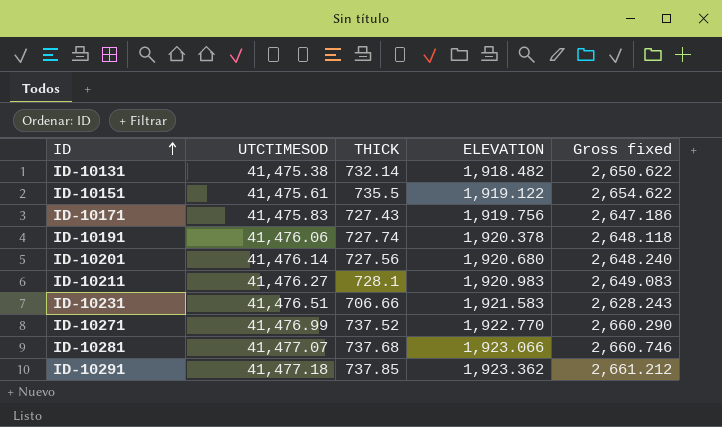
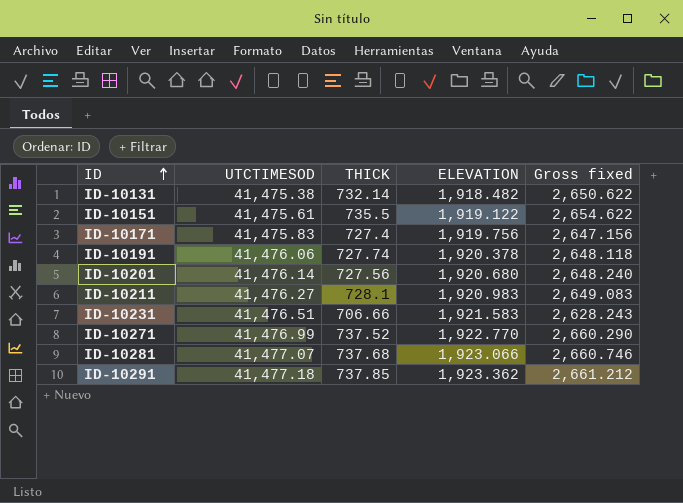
ID-10171 | THICK: 727.43 -> 727.4
ID-10171 | Gross fixed: 2,647.186 -> 2,647.156

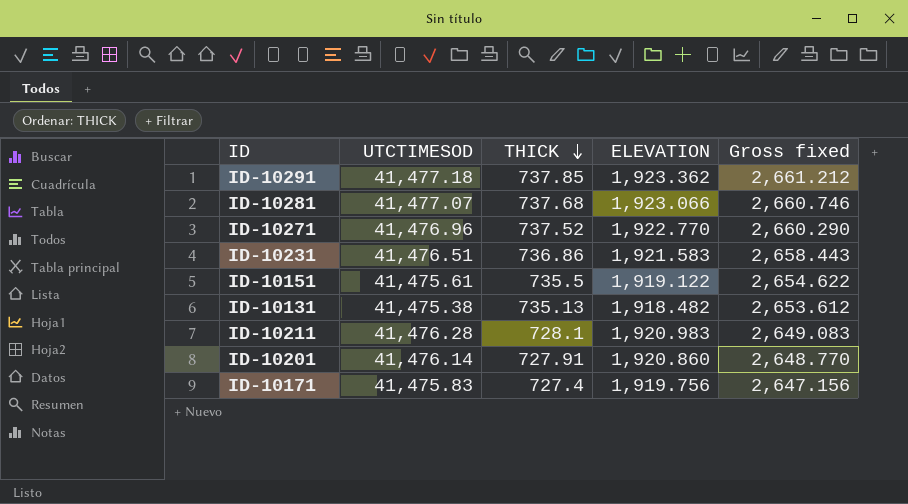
row order: ID ascending -> THICK descending
row ID-10191: 41,476.06 | 727.74 | 1,920.378 | 2,648.118 -> none
ID-10271 | UTCTIMESOD: 41,476.99 -> 41,476.96
ID-10231 | THICK: 706.66 -> 736.86
ID-10231 | Gross fixed: 2,628.243 -> 2,658.443
ID-10131 | THICK: 732.14 -> 735.13
ID-10131 | Gross fixed: 2,650.622 -> 2,653.612
ID-10211 | UTCTIMESOD: 41,476.27 -> 41,476.28
ID-10201 | THICK: 727.56 -> 727.91
ID-10201 | ELEVATION: 1,920.680 -> 1,920.860
ID-10201 | Gross fixed: 2,648.240 -> 2,648.770

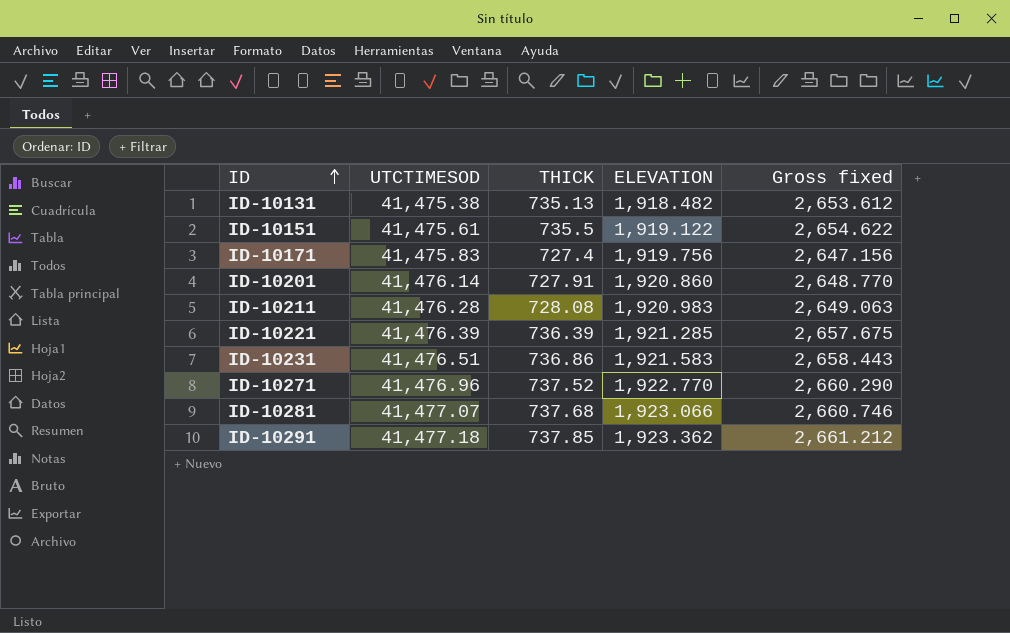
row order: THICK descending -> ID ascending
ID-10211 | THICK: 728.1 -> 728.08
ID-10211 | Gross fixed: 2,649.083 -> 2,649.063
row ID-10221: none -> 41,476.39 | 736.39 | 1,921.285 | 2,657.675

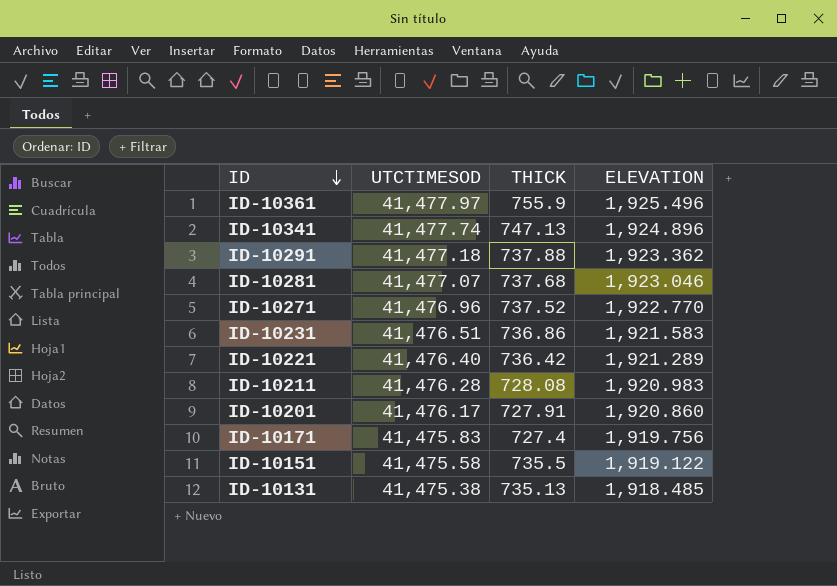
row order: ID ascending -> ID descending
column Gross fixed | formula: [THICK] + [ELEVATION] -> none
row ID-10361: none -> 41,477.97 | 755.9 | 1,925.496
row ID-10341: none -> 41,477.74 | 747.13 | 1,924.896
ID-10291 | THICK: 737.85 -> 737.88
ID-10281 | ELEVATION: 1,923.066 -> 1,923.046
ID-10221 | UTCTIMESOD: 41,476.39 -> 41,476.40
ID-10221 | THICK: 736.39 -> 736.42
ID-10221 | ELEVATION: 1,921.285 -> 1,921.289
ID-10201 | UTCTIMESOD: 41,476.14 -> 41,476.17
ID-10151 | UTCTIMESOD: 41,475.61 -> 41,475.58
ID-10131 | ELEVATION: 1,918.482 -> 1,918.485

